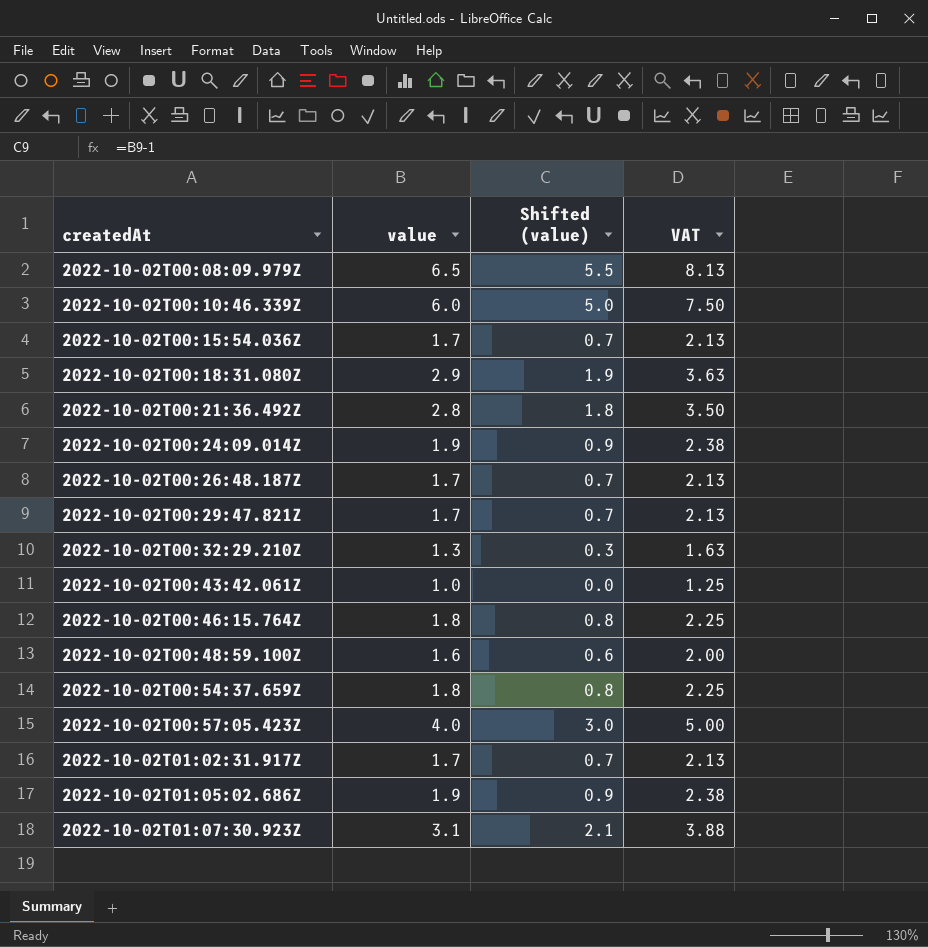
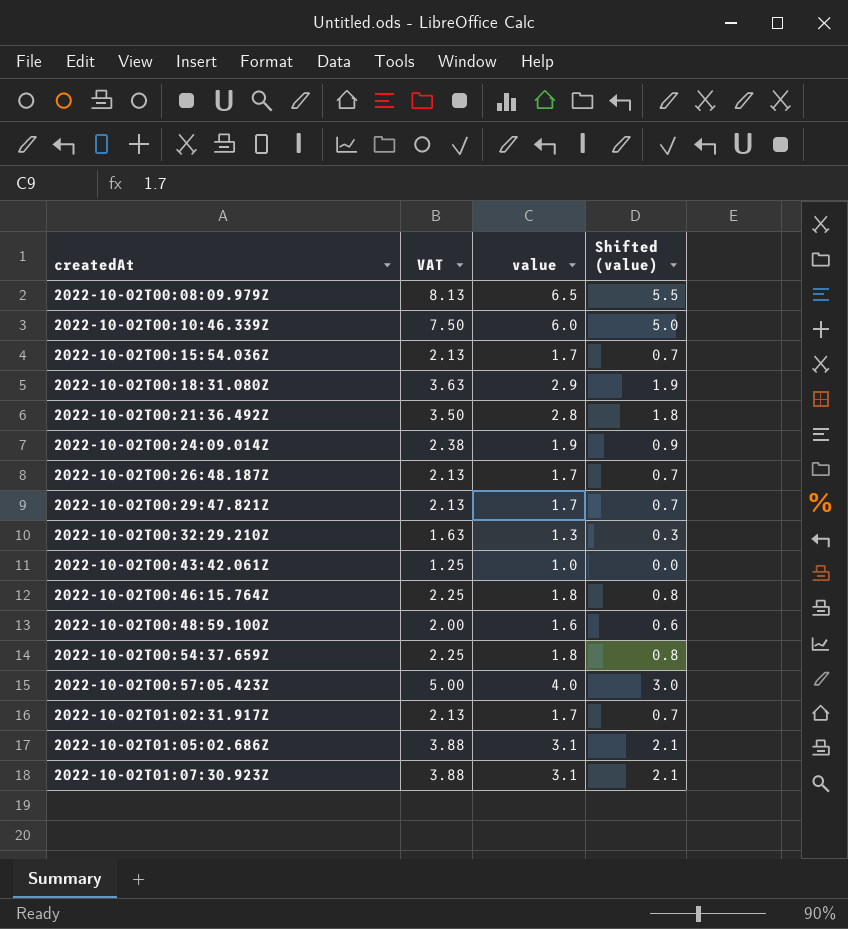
column VAT | position: 4 -> 2
2022-10-02T01:05:02.686Z | VAT: 2.38 -> 3.88
2022-10-02T01:05:02.686Z | value: 1.9 -> 3.1
2022-10-02T01:05:02.686Z | Shifted (value): 0.9 -> 2.1

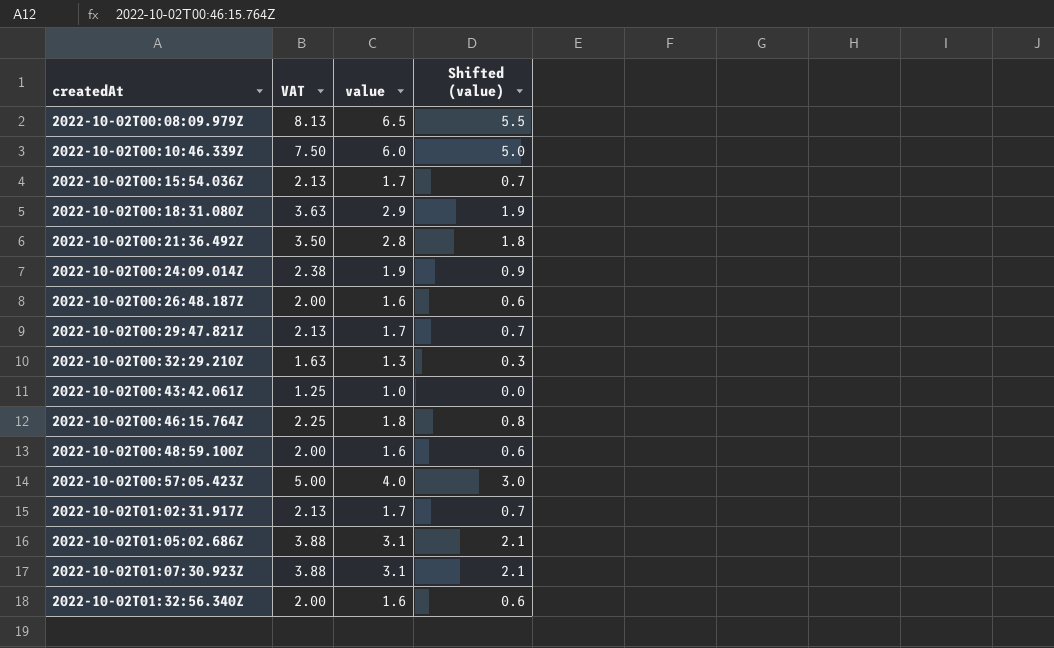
row 2022-10-02T00:54:37.659Z: 2.25 | 1.8 | 0.8 -> none
2022-10-02T00:26:48.187Z | VAT: 2.13 -> 2.00
2022-10-02T00:26:48.187Z | value: 1.7 -> 1.6
2022-10-02T00:26:48.187Z | Shifted (value): 0.7 -> 0.6
row 2022-10-02T01:32:56.340Z: none -> 2.00 | 1.6 | 0.6

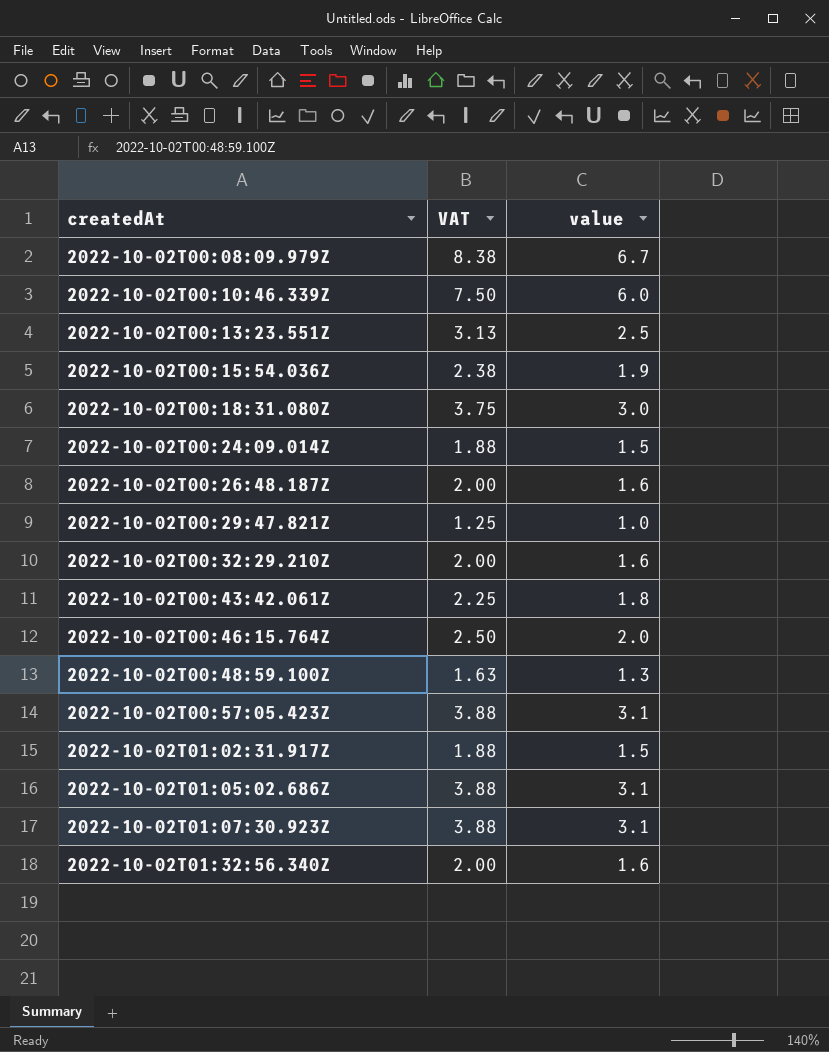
column Shifted (value) | formula: [value] - 1 -> none
row 2022-10-02T00:21:36.492Z: 3.50 | 2.8 | 1.8 -> none
2022-10-02T00:08:09.979Z | VAT: 8.13 -> 8.38
2022-10-02T00:08:09.979Z | value: 6.5 -> 6.7
row 2022-10-02T00:13:23.551Z: none -> 3.13 | 2.5
2022-10-02T00:15:54.036Z | VAT: 2.13 -> 2.38
2022-10-02T00:15:54.036Z | value: 1.7 -> 1.9
2022-10-02T00:18:31.080Z | VAT: 3.63 -> 3.75
2022-10-02T00:18:31.080Z | value: 2.9 -> 3.0
2022-10-02T00:24:09.014Z | VAT: 2.38 -> 1.88
2022-10-02T00:24:09.014Z | value: 1.9 -> 1.5
2022-10-02T00:29:47.821Z | VAT: 2.13 -> 1.25
2022-10-02T00:29:47.821Z | value: 1.7 -> 1.0
2022-10-02T00:32:29.210Z | VAT: 1.63 -> 2.00
2022-10-02T00:32:29.210Z | value: 1.3 -> 1.6
2022-10-02T00:43:42.061Z | VAT: 1.25 -> 2.25
2022-10-02T00:43:42.061Z | value: 1.0 -> 1.8
2022-10-02T00:46:15.764Z | VAT: 2.25 -> 2.50
2022-10-02T00:46:15.764Z | value: 1.8 -> 2.0
2022-10-02T00:48:59.100Z | VAT: 2.00 -> 1.63
2022-10-02T00:48:59.100Z | value: 1.6 -> 1.3
2022-10-02T00:57:05.423Z | VAT: 5.00 -> 3.88
2022-10-02T00:57:05.423Z | value: 4.0 -> 3.1
2022-10-02T01:02:31.917Z | VAT: 2.13 -> 1.88
2022-10-02T01:02:31.917Z | value: 1.7 -> 1.5

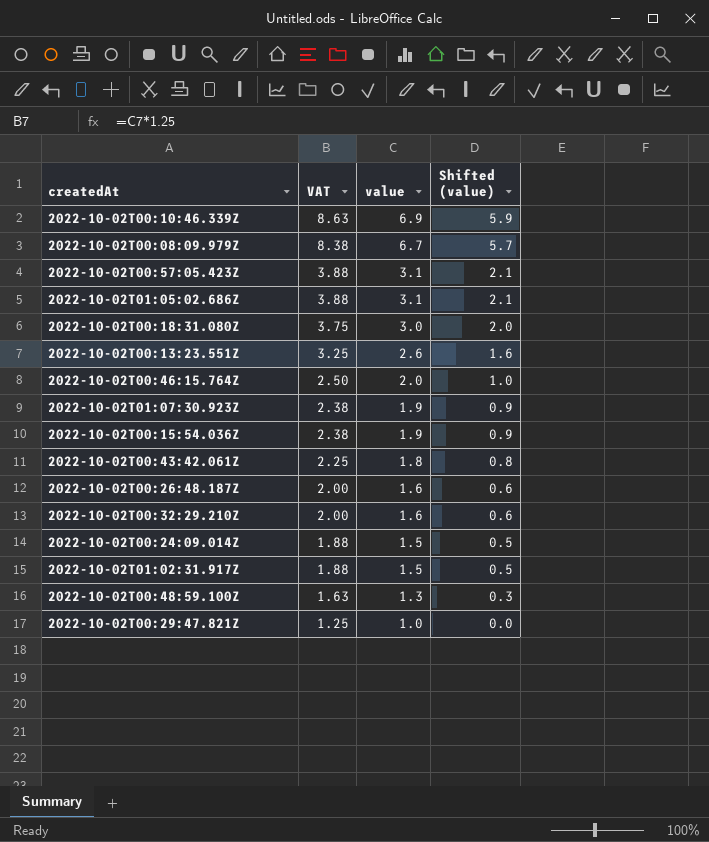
row order: createdAt ascending -> VAT descending
column Shifted (value) | formula: none -> [value] - 1
row 2022-10-02T01:32:56.340Z: 2.00 | 1.6 -> none
2022-10-02T00:10:46.339Z | VAT: 7.50 -> 8.63
2022-10-02T00:10:46.339Z | value: 6.0 -> 6.9
2022-10-02T00:13:23.551Z | VAT: 3.13 -> 3.25
2022-10-02T00:13:23.551Z | value: 2.5 -> 2.6
2022-10-02T01:07:30.923Z | VAT: 3.88 -> 2.38
2022-10-02T01:07:30.923Z | value: 3.1 -> 1.9

